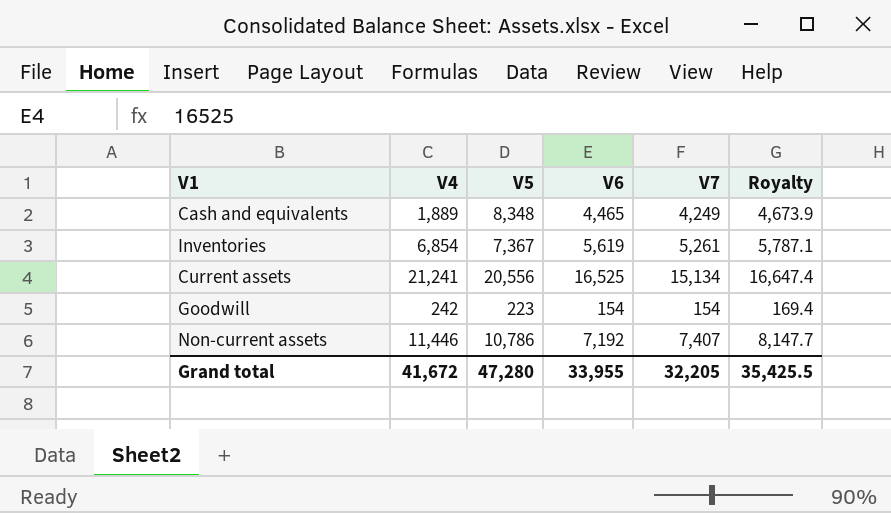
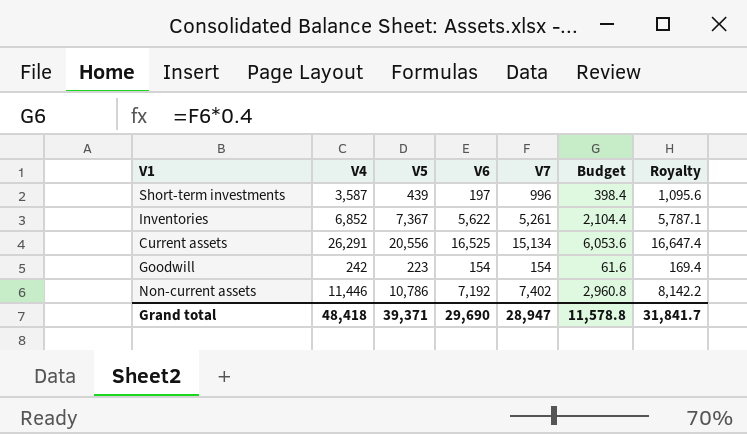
column Budget | formula: none -> [V7] * 0.4
row Cash and equivalents: 1,889 | 8,348 | 4,465 | 4,249 | 4,673.9 -> none
row Short-term investments: none -> 3,587 | 439 | 197 | 996 | 398.4 | 1,095.6
Inventories | V4: 6,854 -> 6,852
Inventories | V6: 5,619 -> 5,622
Current assets | V4: 21,241 -> 26,291
Non-current assets | V7: 7,407 -> 7,402
Non-current assets | Royalty: 8,147.7 -> 8,142.2
Grand total | V4: 41,672 -> 48,418
Grand total | V5: 47,280 -> 39,371
Grand total | V6: 33,955 -> 29,690
Grand total | V7: 32,205 -> 28,947
Grand total | Royalty: 35,425.5 -> 31,841.7

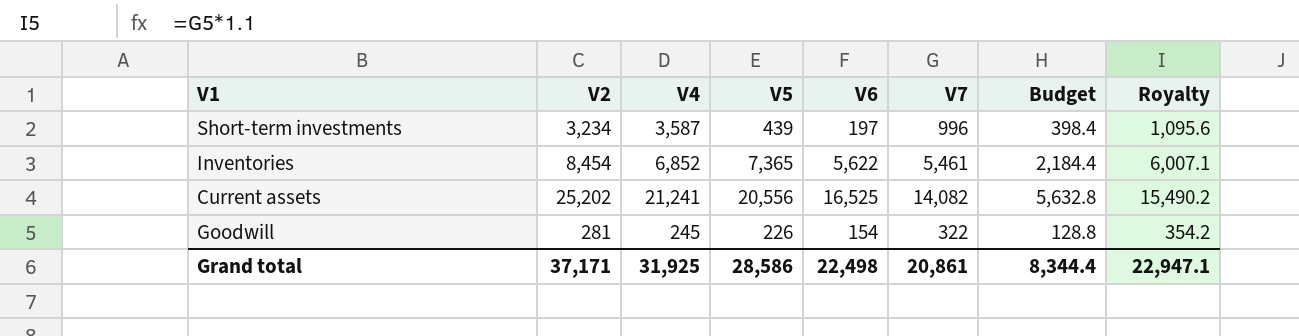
column V2 | position: none -> 2
row Non-current assets: 11,446 | 10,786 | 7,192 | 7,402 | 2,960.8 | 8,142.2 -> none
Inventories | V5: 7,367 -> 7,365
Inventories | V7: 5,261 -> 5,461
Inventories | Budget: 2,104.4 -> 2,184.4
Inventories | Royalty: 5,787.1 -> 6,007.1
Current assets | V4: 26,291 -> 21,241
Current assets | V7: 15,134 -> 14,082
Current assets | Budget: 6,053.6 -> 5,632.8
Current assets | Royalty: 16,647.4 -> 15,490.2
Goodwill | V4: 242 -> 245
Goodwill | V5: 223 -> 226
Goodwill | V7: 154 -> 322
Goodwill | Budget: 61.6 -> 128.8
Goodwill | Royalty: 169.4 -> 354.2
Grand total | V4: 48,418 -> 31,925
Grand total | V5: 39,371 -> 28,586
Grand total | V6: 29,690 -> 22,498
Grand total | V7: 28,947 -> 20,861
Grand total | Budget: 11,578.8 -> 8,344.4
Grand total | Royalty: 31,841.7 -> 22,947.1

